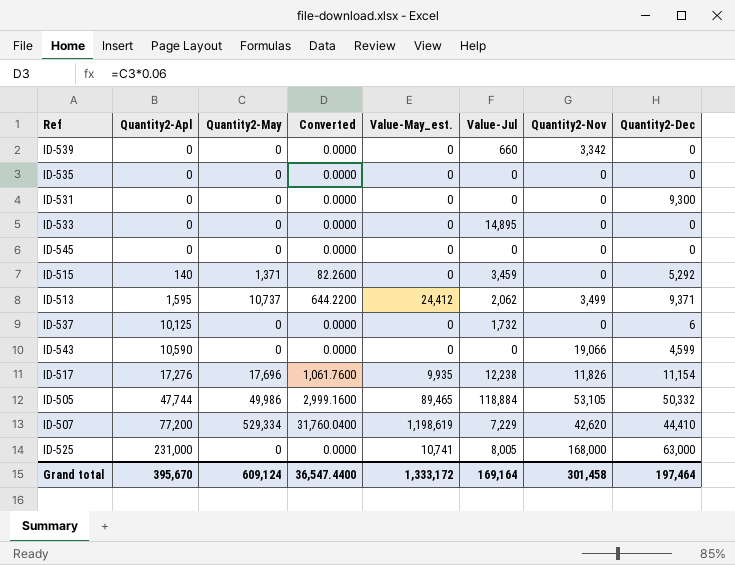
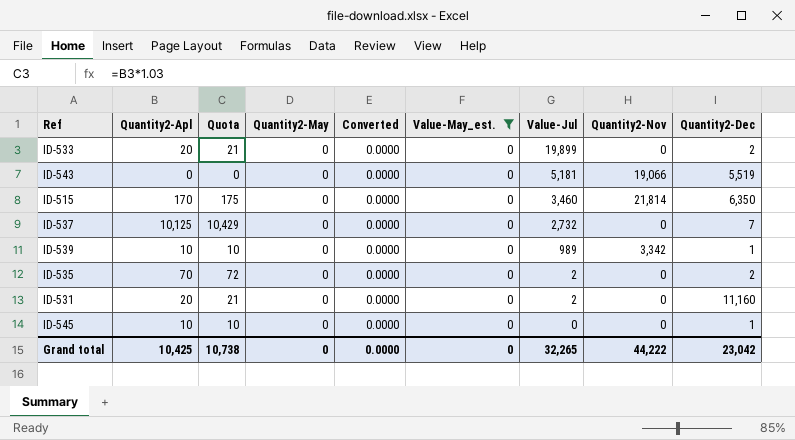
filter: none -> Value-May_est. = 0
row order: Quantity2-Apl ascending -> Value-Jul descending
column Quota | formula: none -> [Quantity2-Apl] * 1.03
ID-533 | Quantity2-Apl: 0 -> 20
ID-533 | Value-Jul: 14,895 -> 19,899
ID-533 | Quantity2-Dec: 0 -> 2
ID-543 | Quantity2-Apl: 10,590 -> 0
ID-543 | Value-Jul: 0 -> 5,181
ID-543 | Quantity2-Dec: 4,599 -> 5,519
ID-515 | Quantity2-Apl: 140 -> 170
ID-515 | Quantity2-May: 1,371 -> 0
ID-515 | Converted: 82.2600 -> 0.0000
ID-515 | Value-Jul: 3,459 -> 3,460
ID-515 | Quantity2-Nov: 0 -> 21,814
ID-515 | Quantity2-Dec: 5,292 -> 6,350
ID-537 | Value-Jul: 1,732 -> 2,732
ID-537 | Quantity2-Dec: 6 -> 7
ID-539 | Quantity2-Apl: 0 -> 10
ID-539 | Value-Jul: 660 -> 989
ID-539 | Quantity2-Dec: 0 -> 1
ID-535 | Quantity2-Apl: 0 -> 70
ID-535 | Value-Jul: 0 -> 2
ID-535 | Quantity2-Dec: 0 -> 2
ID-531 | Quantity2-Apl: 0 -> 20
ID-531 | Value-Jul: 0 -> 2
ID-531 | Quantity2-Dec: 9,300 -> 11,160
ID-545 | Quantity2-Apl: 0 -> 10
ID-545 | Quantity2-Dec: 0 -> 1
Grand total | Quantity2-Apl: 395,670 -> 10,425
Grand total | Quantity2-May: 609,124 -> 0
Grand total | Converted: 36,547.4400 -> 0.0000
Grand total | Value-May_est.: 1,333,172 -> 0
Grand total | Value-Jul: 169,164 -> 32,265
Grand total | Quantity2-Nov: 301,458 -> 44,222
Grand total | Quantity2-Dec: 197,464 -> 23,042

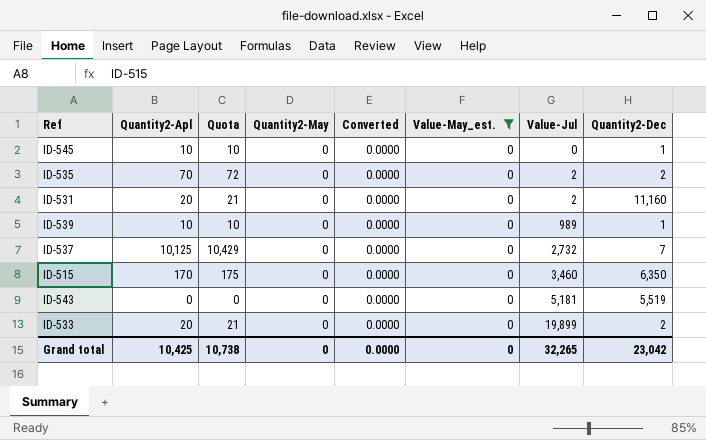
row order: Value-Jul descending -> Value-Jul ascending
column Quantity2-Nov | position: 8 -> none

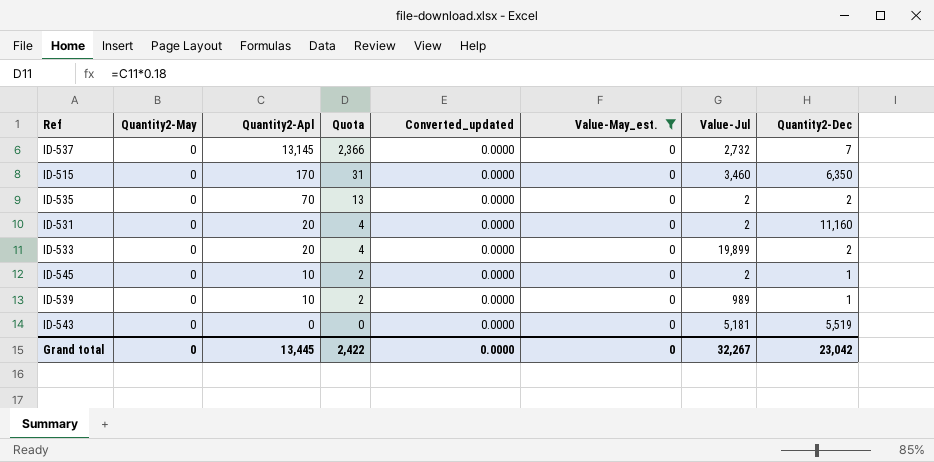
row order: Value-Jul ascending -> Quantity2-Apl descending
column Quantity2-May | position: 4 -> 2
column Quota | formula: [Quantity2-Apl] * 1.03 -> [Quantity2-Apl] * 0.18
column name: Converted -> Converted_updated
ID-537 | Quantity2-Apl: 10,125 -> 13,145
ID-545 | Value-Jul: 0 -> 2
Grand total | Quantity2-Apl: 10,425 -> 13,445
Grand total | Quota: 10,738 -> 2,422
Grand total | Value-Jul: 32,265 -> 32,267

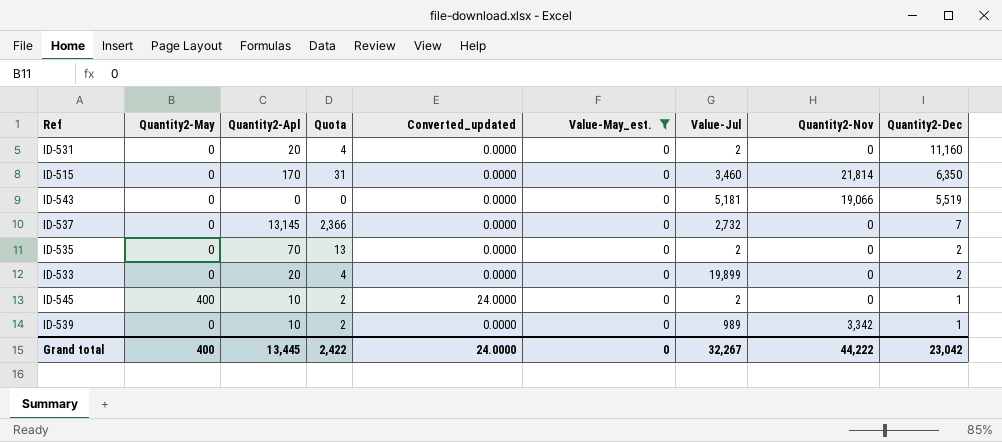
row order: Quantity2-Apl descending -> Quantity2-Dec descending
column Quantity2-Nov | position: none -> 8
ID-545 | Quantity2-May: 0 -> 400
ID-545 | Converted_updated: 0.0000 -> 24.0000
Grand total | Quantity2-May: 0 -> 400
Grand total | Converted_updated: 0.0000 -> 24.0000

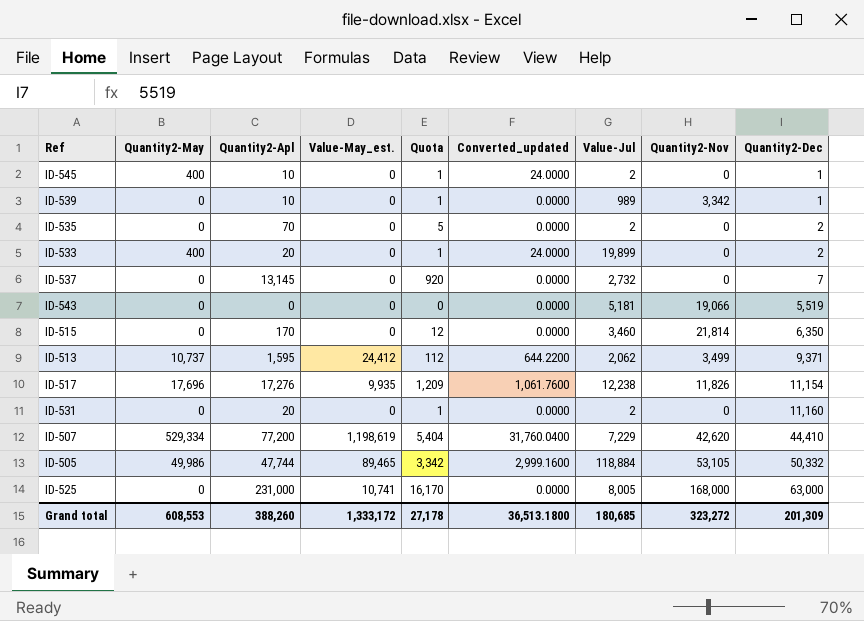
filter: Value-May_est. = 0 -> none
row order: Quantity2-Dec descending -> Quantity2-Dec ascending
column Value-May_est. | position: 6 -> 4
column Quota | formula: [Quantity2-Apl] * 0.18 -> [Quantity2-Apl] * 0.07
ID-533 | Quantity2-May: 0 -> 400
ID-533 | Converted_updated: 0.0000 -> 24.0000
Grand total | Quantity2-May: 400 -> 608,553
Grand total | Quantity2-Apl: 13,445 -> 388,260
Grand total | Value-May_est.: 0 -> 1,333,172
Grand total | Quota: 2,422 -> 27,178
Grand total | Converted_updated: 24.0000 -> 36,513.1800
Grand total | Value-Jul: 32,267 -> 180,685
Grand total | Quantity2-Nov: 44,222 -> 323,272
Grand total | Quantity2-Dec: 23,042 -> 201,309

